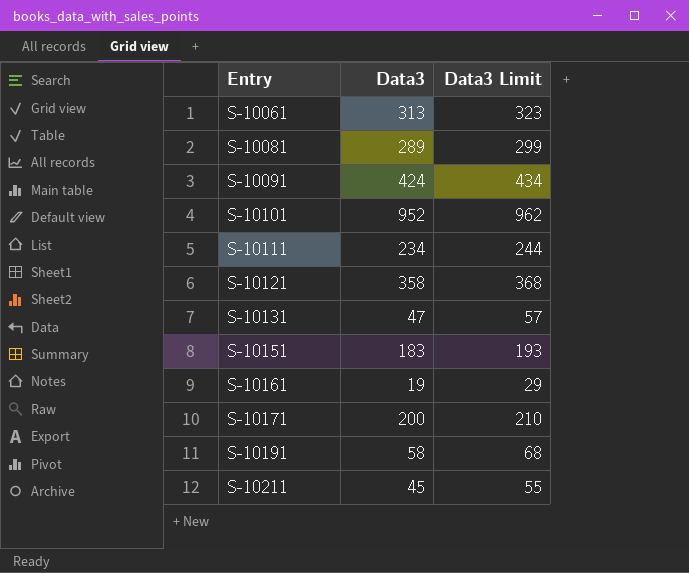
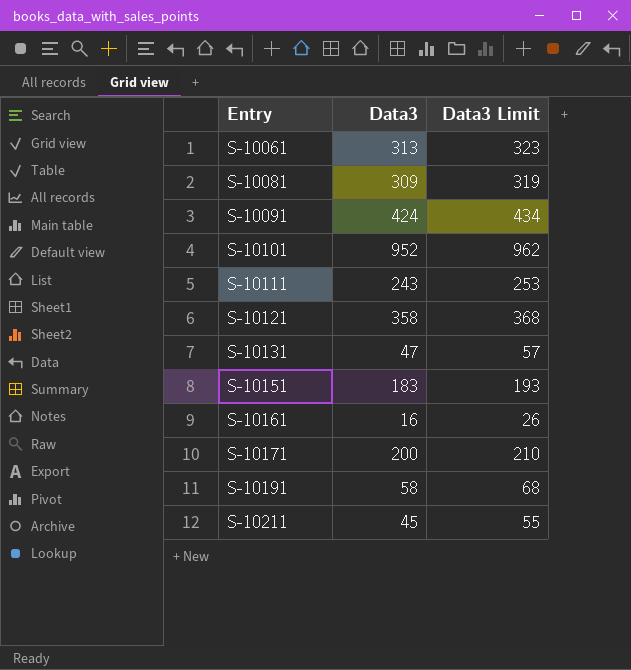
S-10081 | Data3: 289 -> 309
S-10081 | Data3 Limit: 299 -> 319
S-10111 | Data3: 234 -> 243
S-10111 | Data3 Limit: 244 -> 253
S-10161 | Data3: 19 -> 16
S-10161 | Data3 Limit: 29 -> 26

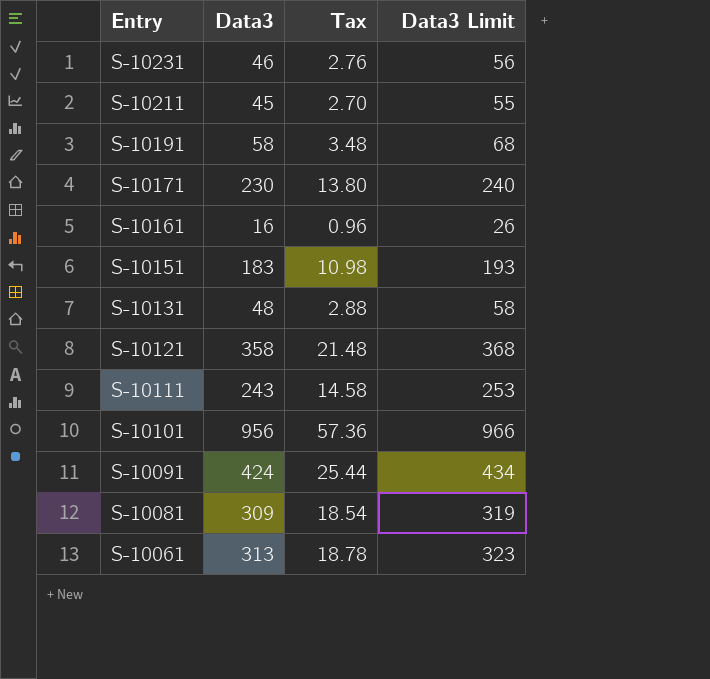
row order: Entry ascending -> Entry descending
column Tax | formula: none -> [Data3] * 0.06
row S-10231: none -> 46 | 2.76 | 56
S-10171 | Data3: 200 -> 230
S-10171 | Data3 Limit: 210 -> 240
S-10131 | Data3: 47 -> 48
S-10131 | Data3 Limit: 57 -> 58
S-10101 | Data3: 952 -> 956
S-10101 | Data3 Limit: 962 -> 966

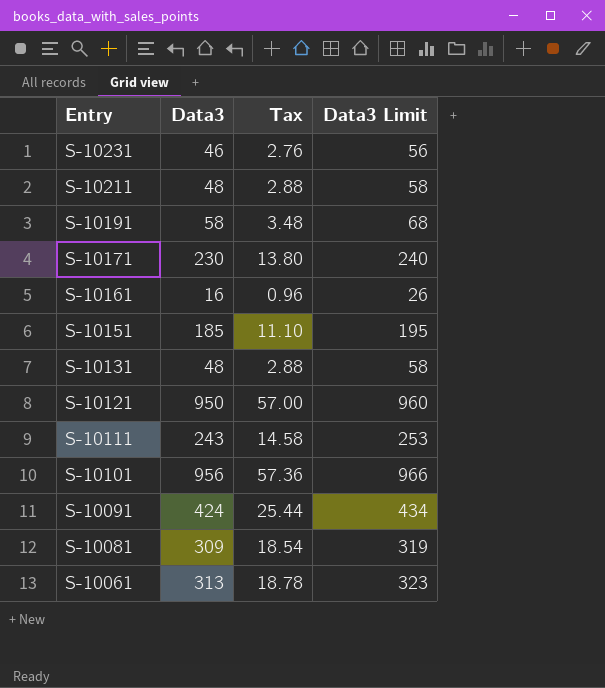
S-10211 | Data3: 45 -> 48
S-10211 | Tax: 2.70 -> 2.88
S-10211 | Data3 Limit: 55 -> 58
S-10151 | Data3: 183 -> 185
S-10151 | Tax: 10.98 -> 11.10
S-10151 | Data3 Limit: 193 -> 195
S-10121 | Data3: 358 -> 950
S-10121 | Tax: 21.48 -> 57.00
S-10121 | Data3 Limit: 368 -> 960

